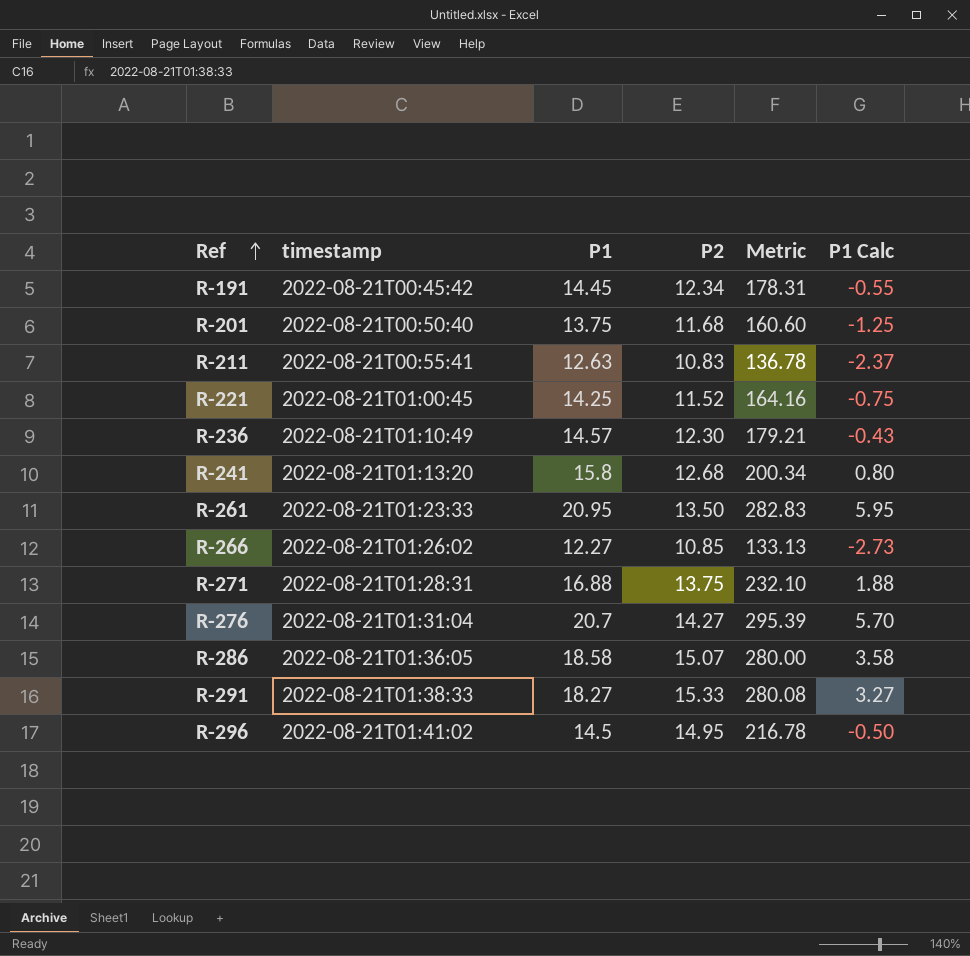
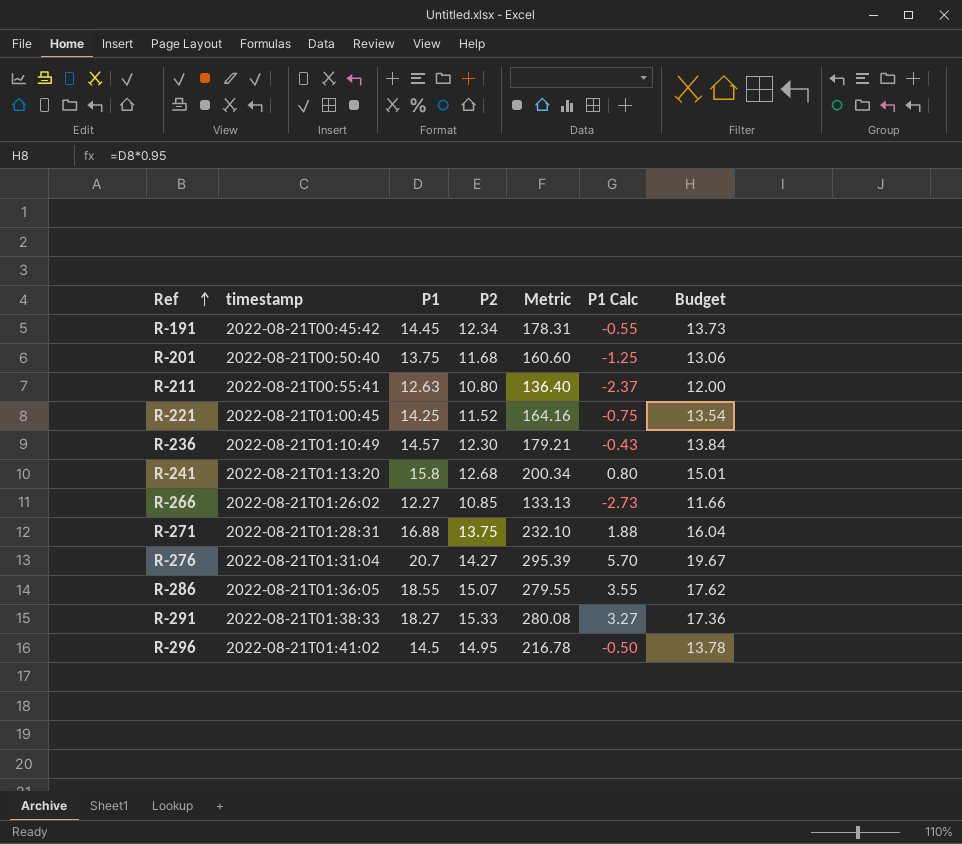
column Budget | formula: none -> [P1] * 0.95
row R-261: 2022-08-21T01:23:33 | 20.95 | 13.50 | 282.83 | 5.95 -> none
R-211 | P2: 10.83 -> 10.80
R-211 | Metric: 136.78 -> 136.40
R-286 | P1: 18.58 -> 18.55
R-286 | Metric: 280.00 -> 279.55
R-286 | P1 Calc: 3.58 -> 3.55

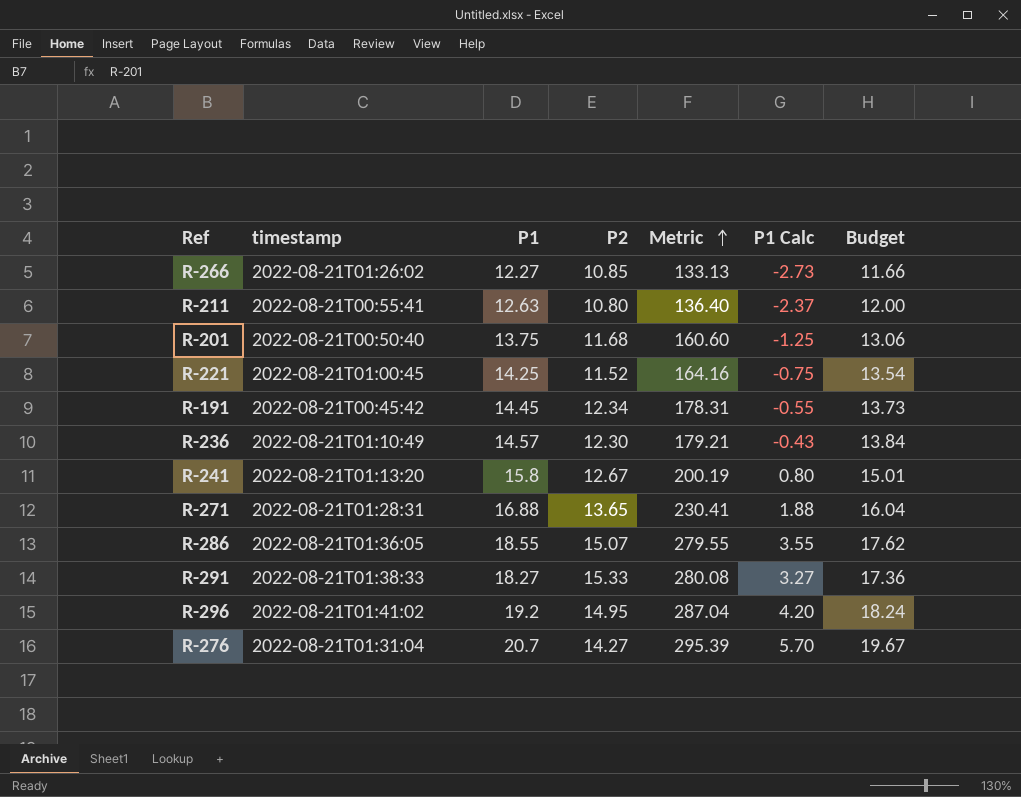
row order: Ref ascending -> Metric ascending
R-241 | P2: 12.68 -> 12.67
R-241 | Metric: 200.34 -> 200.19
R-271 | P2: 13.75 -> 13.65
R-271 | Metric: 232.10 -> 230.41
R-296 | P1: 14.5 -> 19.2
R-296 | Metric: 216.78 -> 287.04
R-296 | P1 Calc: -0.50 -> 4.20
R-296 | Budget: 13.78 -> 18.24

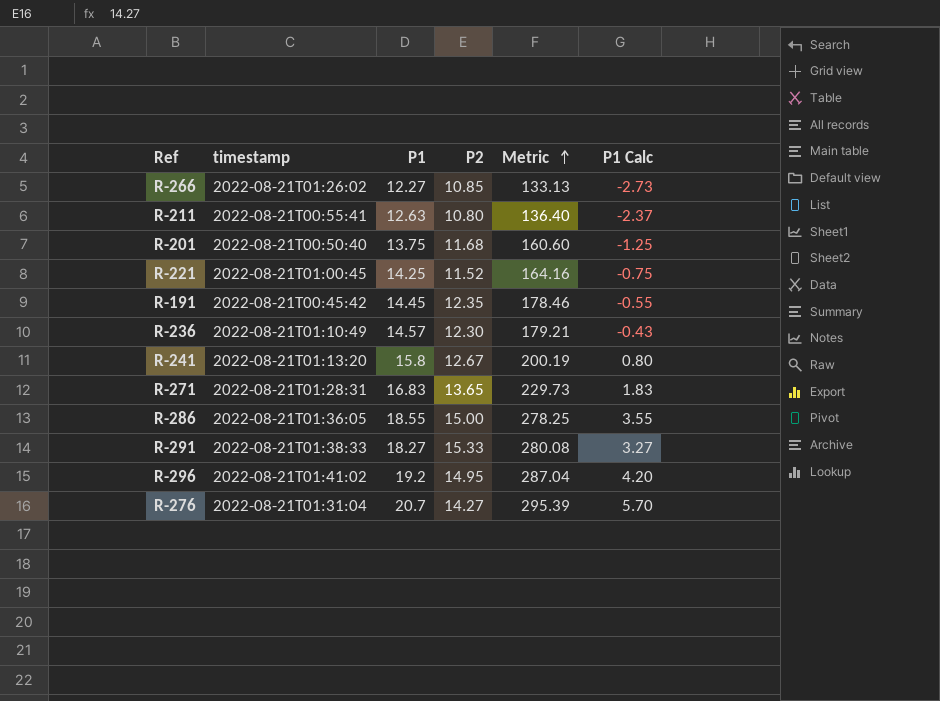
column Budget | formula: [P1] * 0.95 -> none
R-191 | P2: 12.34 -> 12.35
R-191 | Metric: 178.31 -> 178.46
R-271 | P1: 16.88 -> 16.83
R-271 | Metric: 230.41 -> 229.73
R-271 | P1 Calc: 1.88 -> 1.83
R-286 | P2: 15.07 -> 15.00
R-286 | Metric: 279.55 -> 278.25

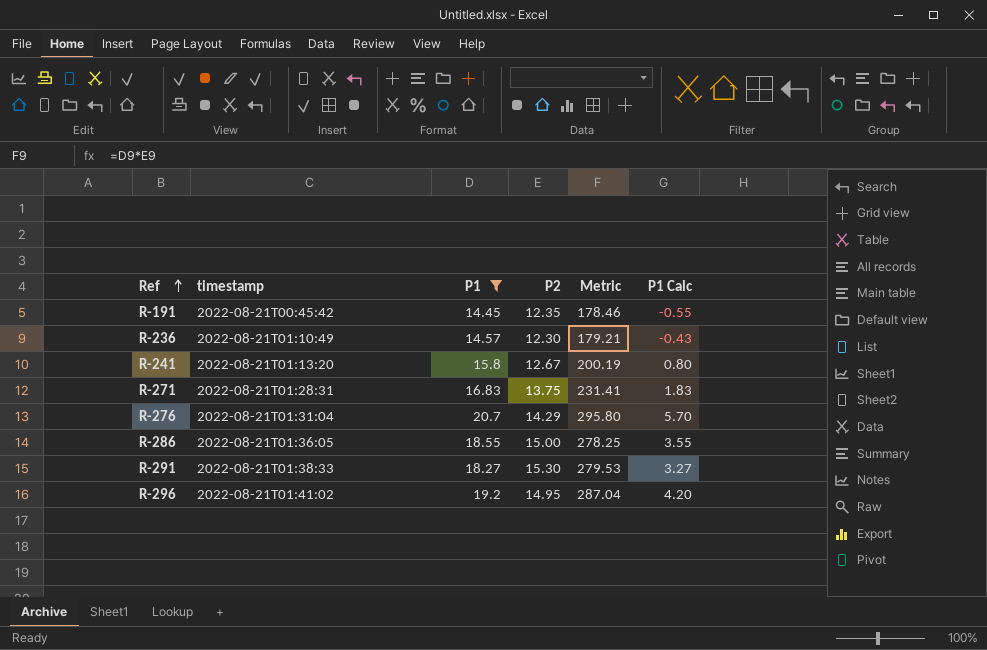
filter: none -> P1 >= 14.45
row order: Metric ascending -> Ref ascending
R-271 | P2: 13.65 -> 13.75
R-271 | Metric: 229.73 -> 231.41
R-276 | P2: 14.27 -> 14.29
R-276 | Metric: 295.39 -> 295.80
R-291 | P2: 15.33 -> 15.30
R-291 | Metric: 280.08 -> 279.53

